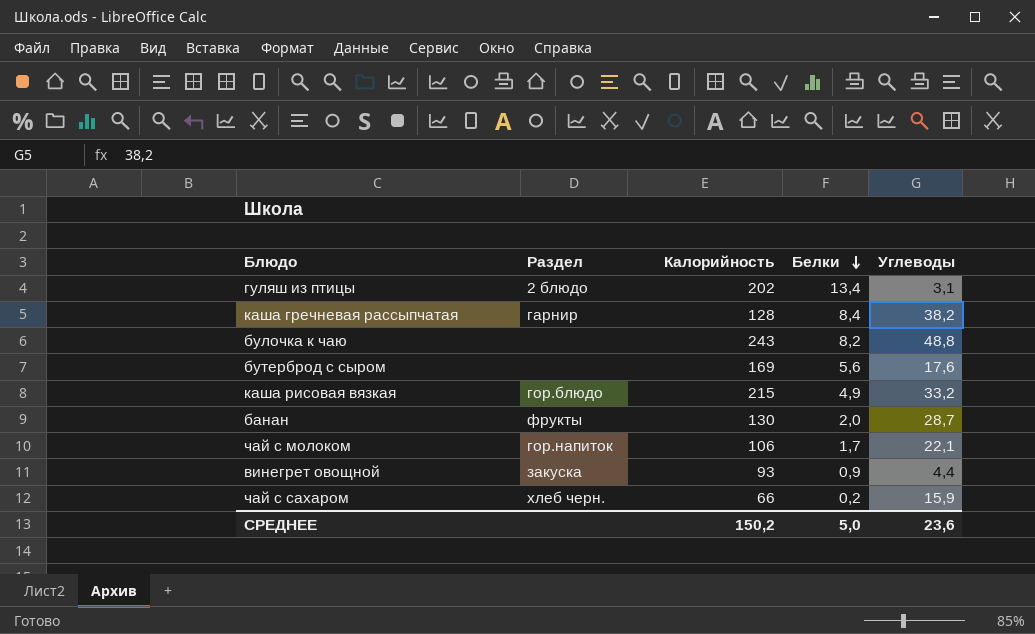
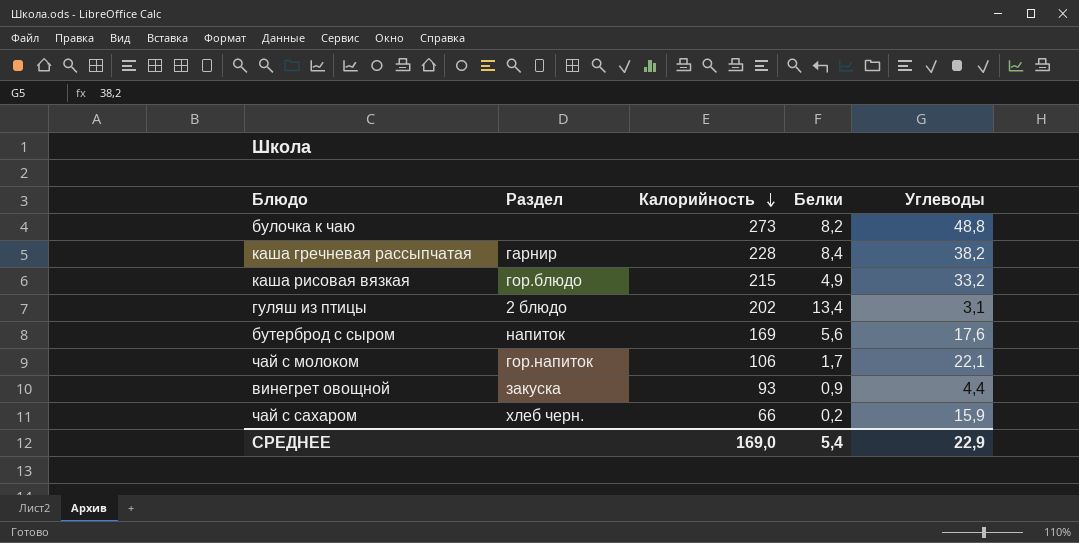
row order: Белки descending -> Калорийность descending
row банан: фрукты | 130 | 2,0 | 28,7 -> none
булочка к чаю | Калорийность: 243 -> 273
каша гречневая рассыпчатая | Калорийность: 128 -> 228
бутерброд с сыром | Раздел: none -> напиток
СРЕДНЕЕ | Калорийность: 150,2 -> 169,0
СРЕДНЕЕ | Белки: 5,0 -> 5,4
СРЕДНЕЕ | Углеводы: 23,6 -> 22,9

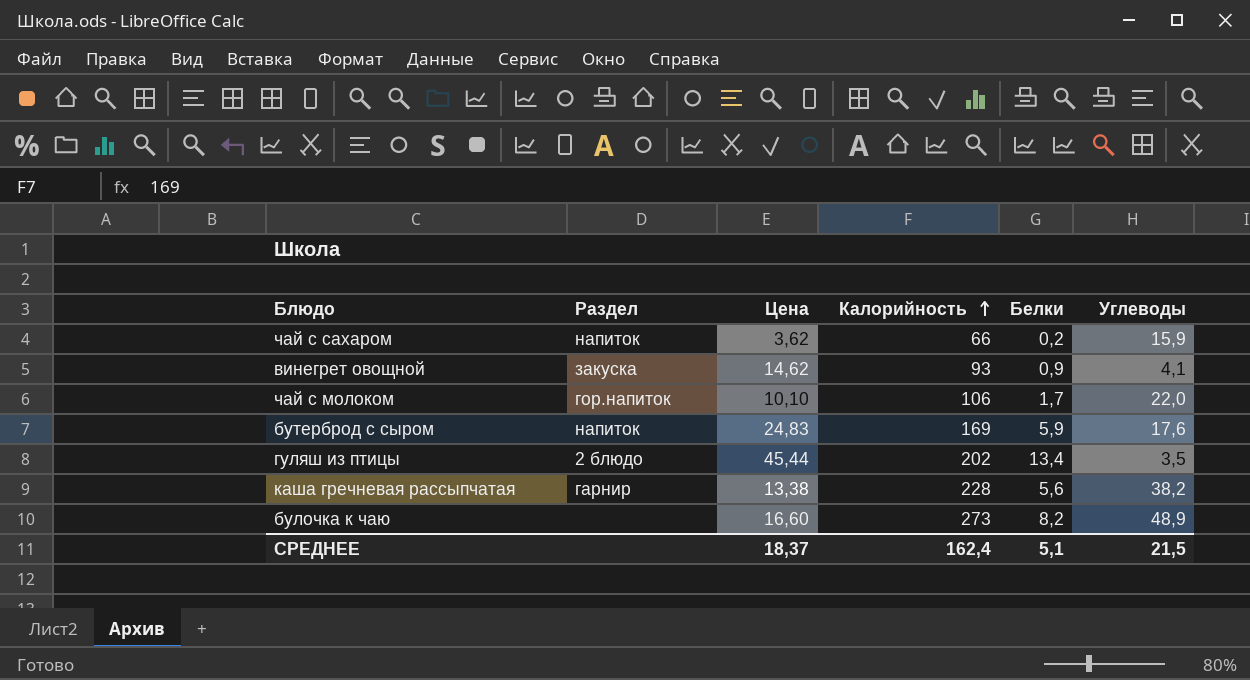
row order: Калорийность descending -> Калорийность ascending
column Цена | position: none -> 3
row каша рисовая вязкая: гор.блюдо | 215 | 4,9 | 33,2 -> none
чай с сахаром | Раздел: хлеб черн. -> напиток
винегрет овощной | Углеводы: 4,4 -> 4,1
чай с молоком | Углеводы: 22,1 -> 22,0
бутерброд с сыром | Белки: 5,6 -> 5,9
гуляш из птицы | Углеводы: 3,1 -> 3,5
каша гречневая рассыпчатая | Белки: 8,4 -> 5,6
булочка к чаю | Углеводы: 48,8 -> 48,9
СРЕДНЕЕ | Калорийность: 169,0 -> 162,4
СРЕДНЕЕ | Белки: 5,4 -> 5,1
СРЕДНЕЕ | Углеводы: 22,9 -> 21,5

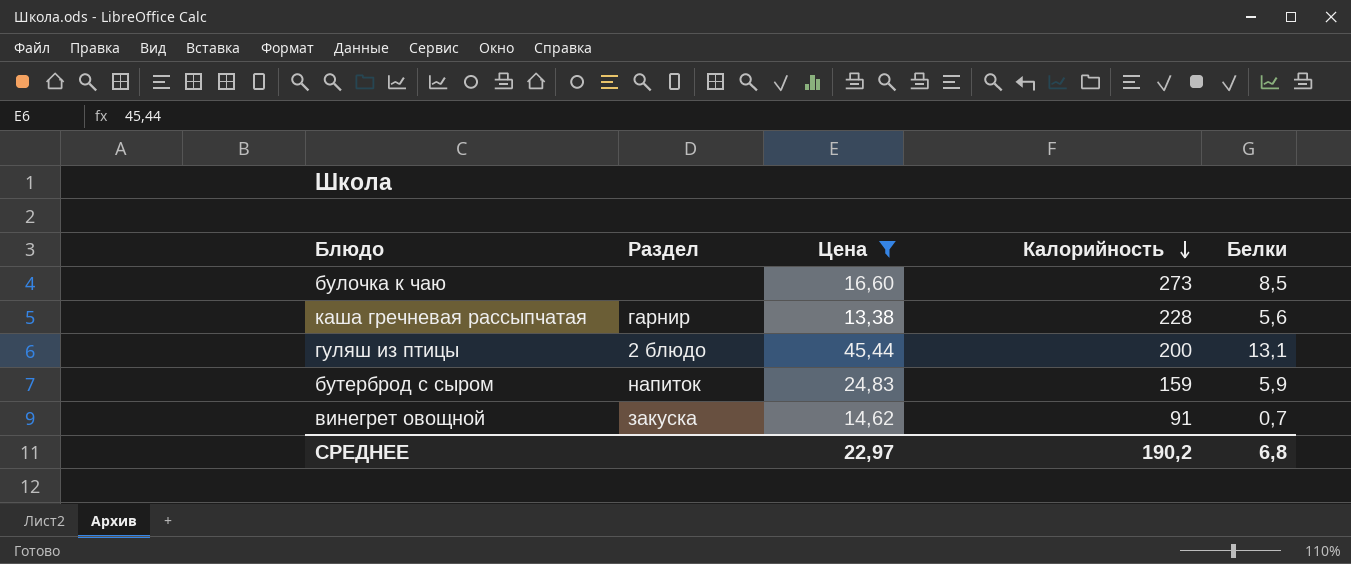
filter: none -> Цена >= 13,38
row order: Калорийность ascending -> Калорийность descending
column Углеводы | position: 6 -> none
булочка к чаю | Белки: 8,2 -> 8,5
гуляш из птицы | Калорийность: 202 -> 200
гуляш из птицы | Белки: 13,4 -> 13,1
бутерброд с сыром | Калорийность: 169 -> 159
винегрет овощной | Калорийность: 93 -> 91
винегрет овощной | Белки: 0,9 -> 0,7
СРЕДНЕЕ | Цена: 18,37 -> 22,97
СРЕДНЕЕ | Калорийность: 162,4 -> 190,2
СРЕДНЕЕ | Белки: 5,1 -> 6,8

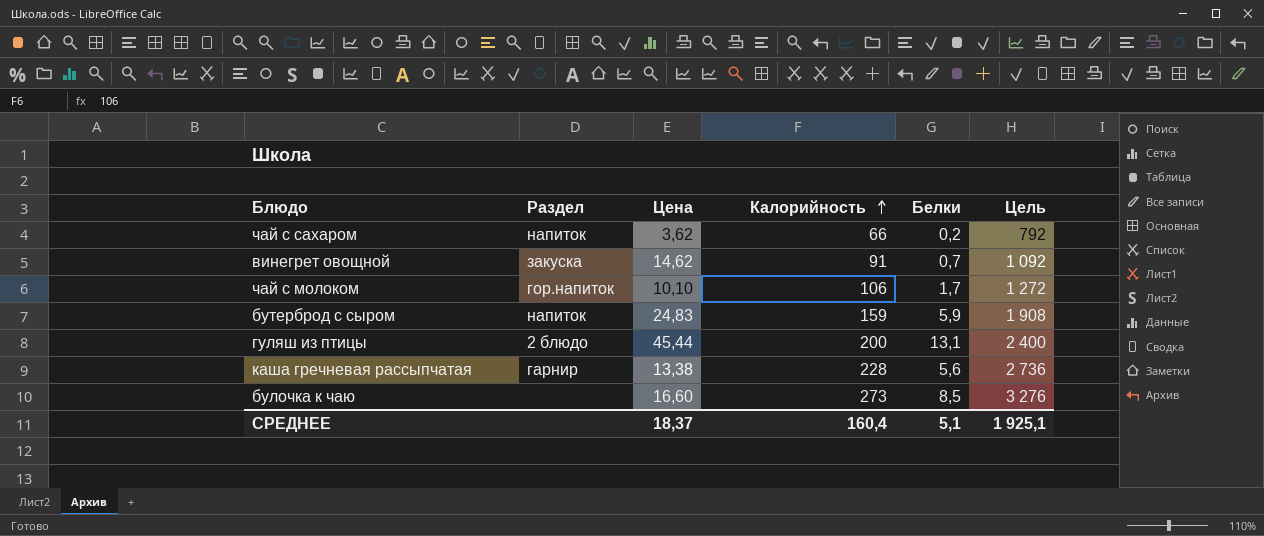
filter: Цена >= 13,38 -> none
row order: Калорийность descending -> Калорийность ascending
column Цель | formula: none -> [Калорийность] * 12
СРЕДНЕЕ | Цена: 22,97 -> 18,37
СРЕДНЕЕ | Калорийность: 190,2 -> 160,4
СРЕДНЕЕ | Белки: 6,8 -> 5,1

